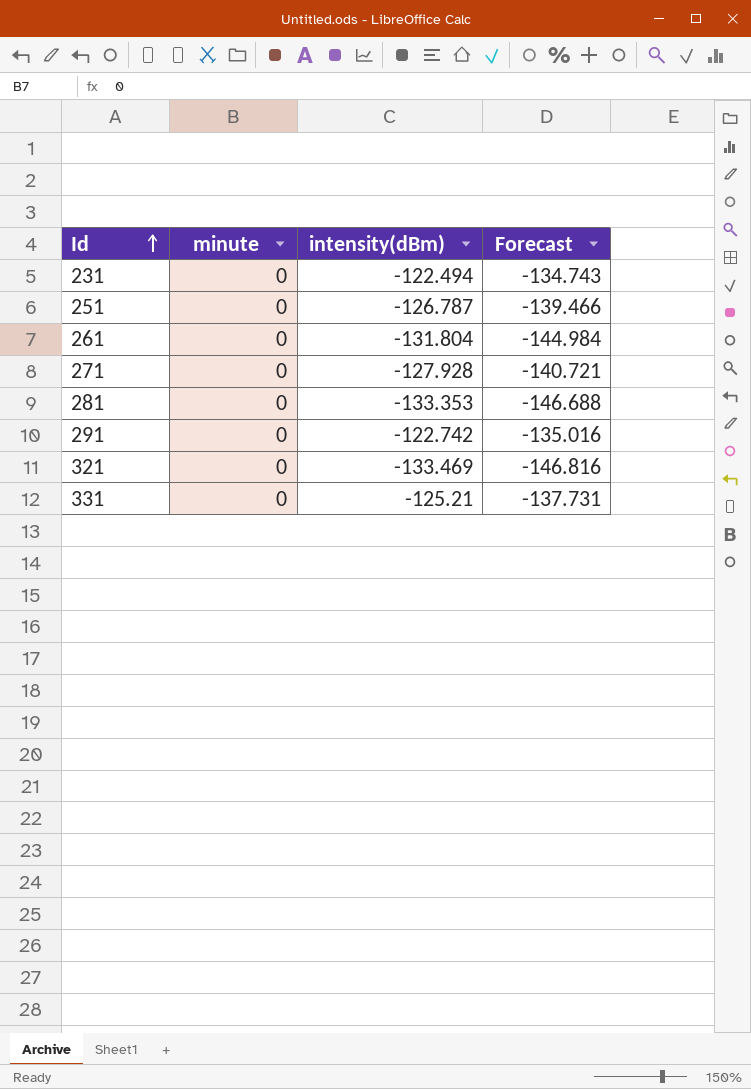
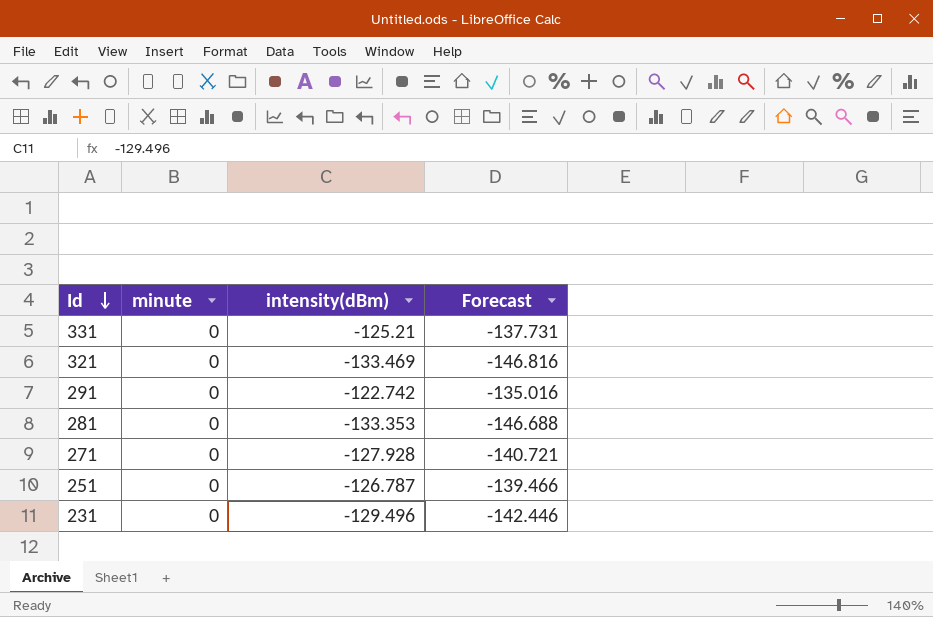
row order: Id ascending -> Id descending
row 261: 0 | -131.804 | -144.984 -> none
231 | intensity(dBm): -122.494 -> -129.496
231 | Forecast: -134.743 -> -142.446

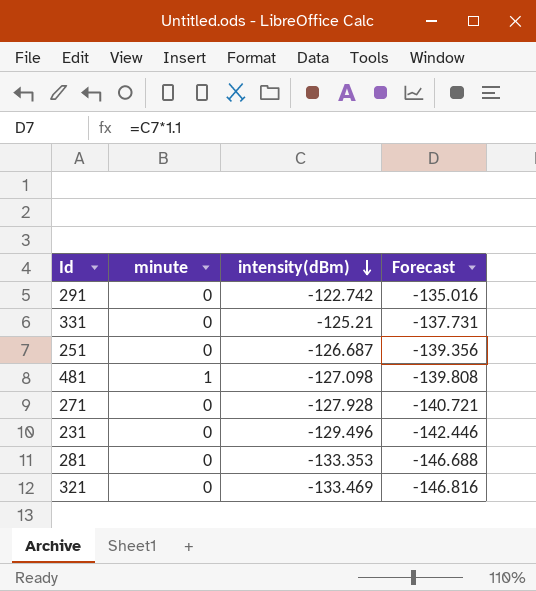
row order: Id descending -> intensity(dBm) descending
251 | intensity(dBm): -126.787 -> -126.687
251 | Forecast: -139.466 -> -139.356
row 481: none -> 1 | -127.098 | -139.808

